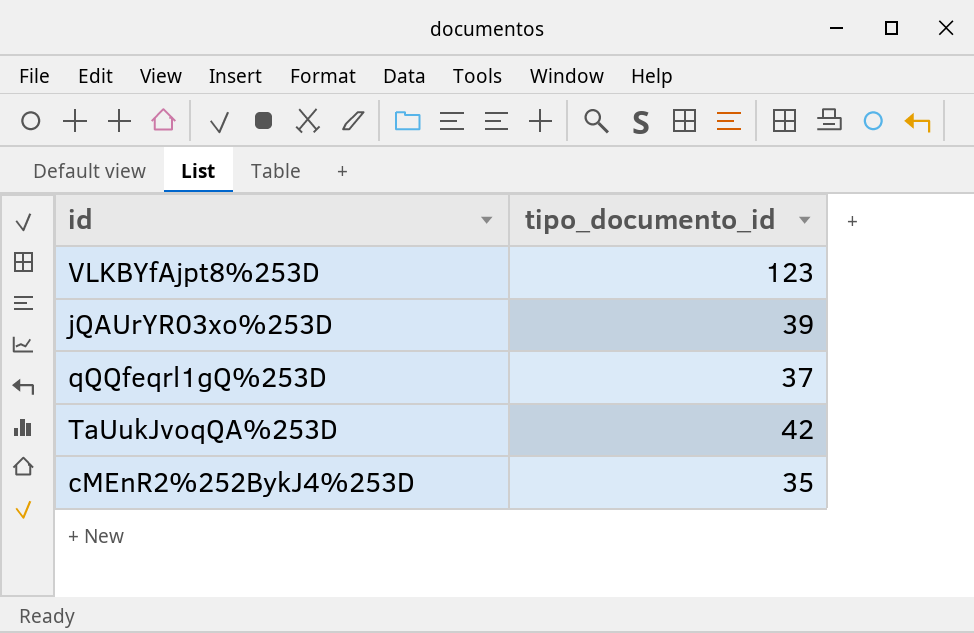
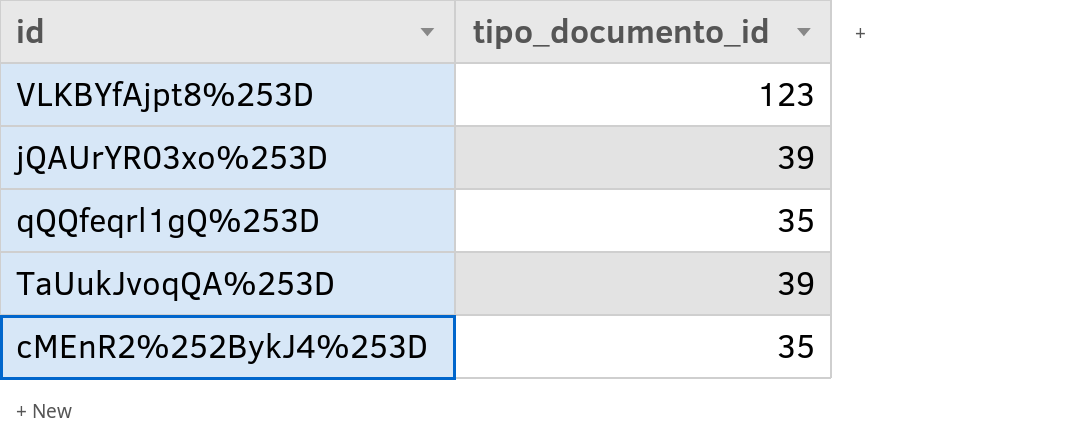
qQQfeqrl1gQ%253D | tipo_documento_id: 37 -> 35
TaUukJvoqQA%253D | tipo_documento_id: 42 -> 39

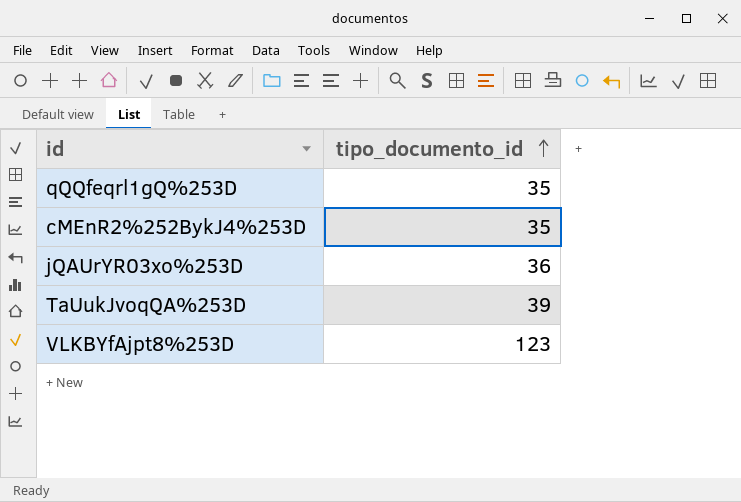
row order: none -> tipo_documento_id ascending
jQAUrYR03xo%253D | tipo_documento_id: 39 -> 36

